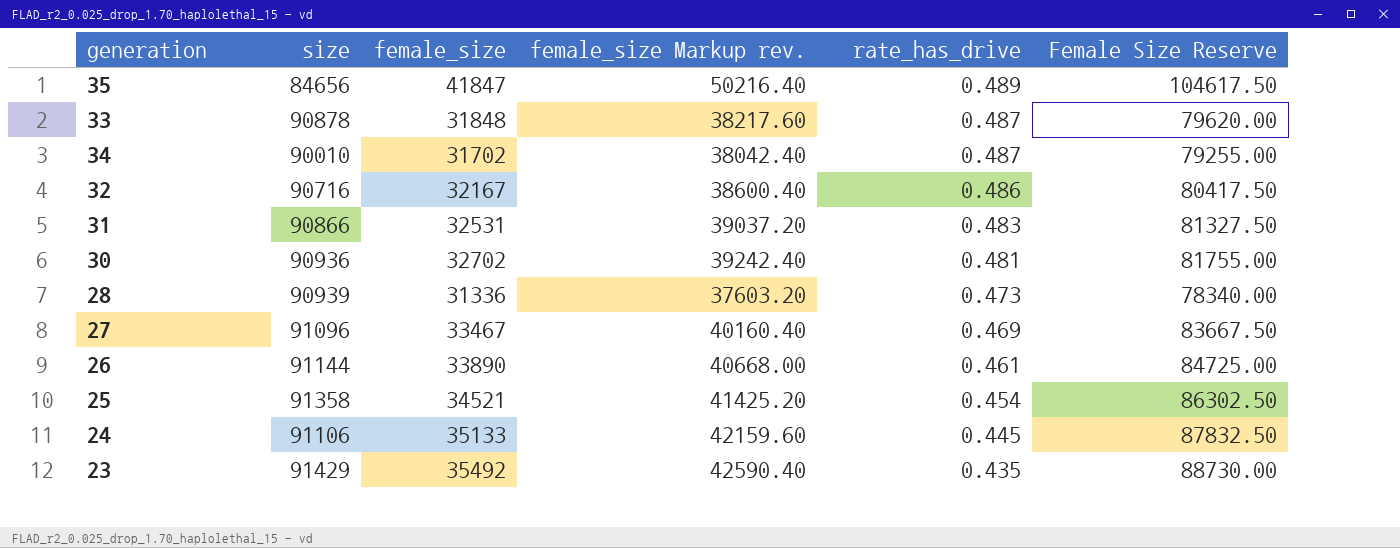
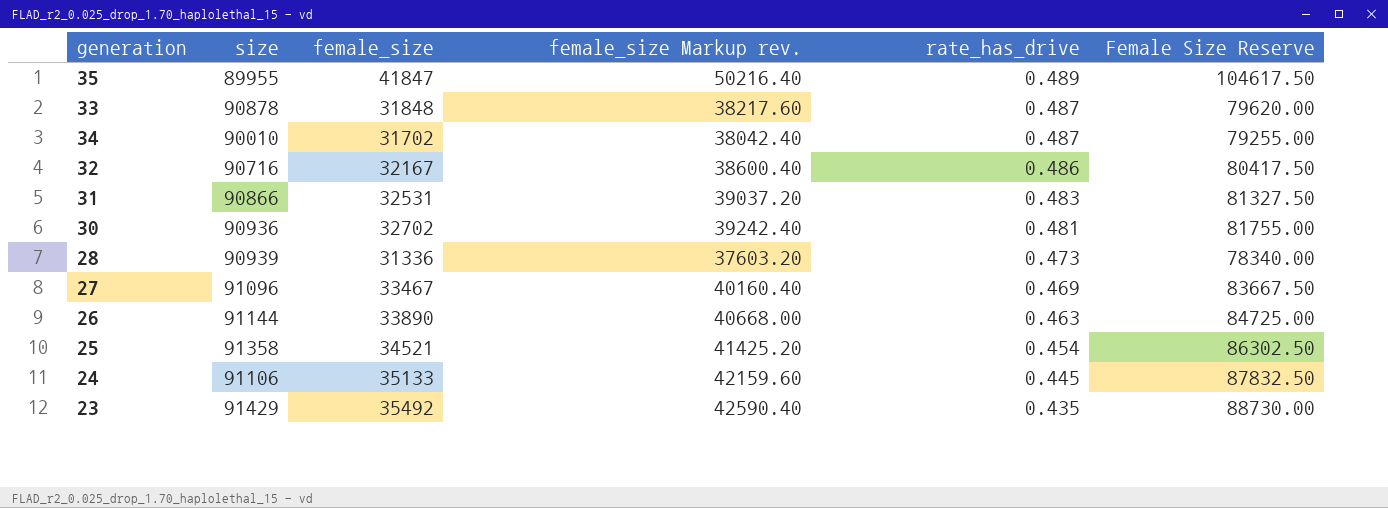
35 | size: 84656 -> 89955
26 | rate_has_drive: 0.461 -> 0.463

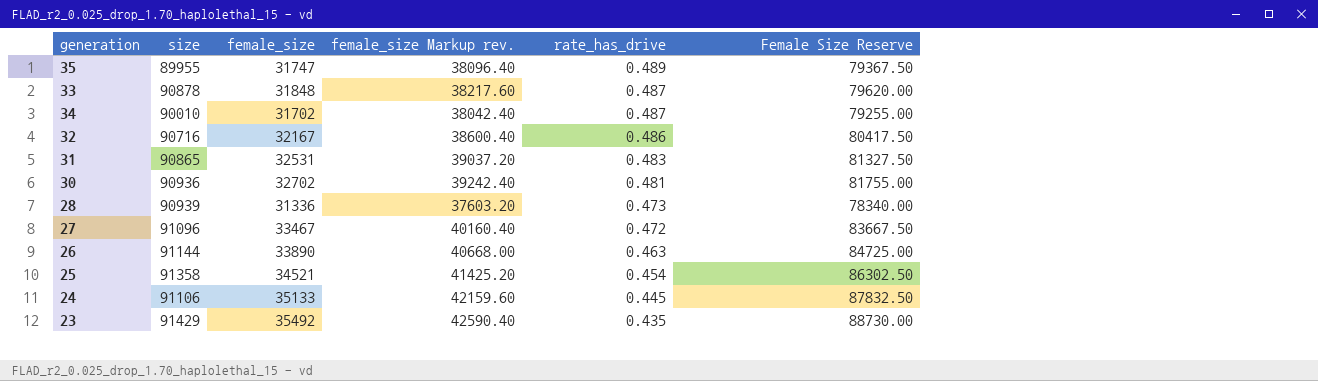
35 | female_size: 41847 -> 31747
35 | female_size Markup rev.: 50216.40 -> 38096.40
35 | Female Size Reserve: 104617.50 -> 79367.50
31 | size: 90866 -> 90865
27 | rate_has_drive: 0.469 -> 0.472

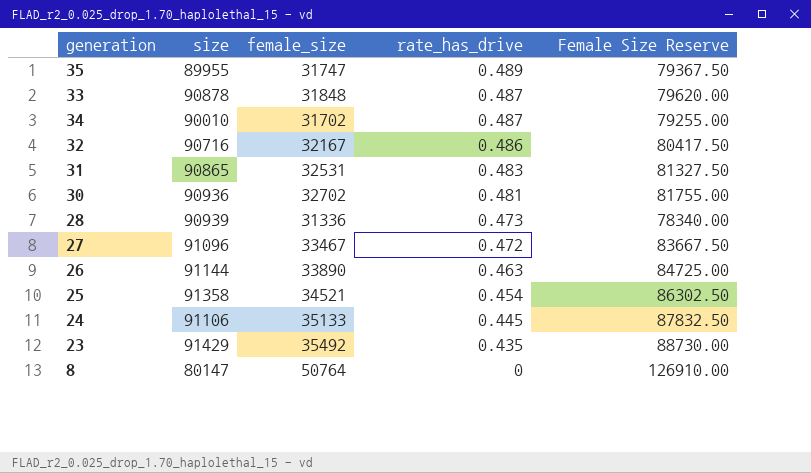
column female_size Markup rev. | formula: [female_size] * 1.2 -> none
row 8: none -> 80147 | 50764 | 0 | 126910.00

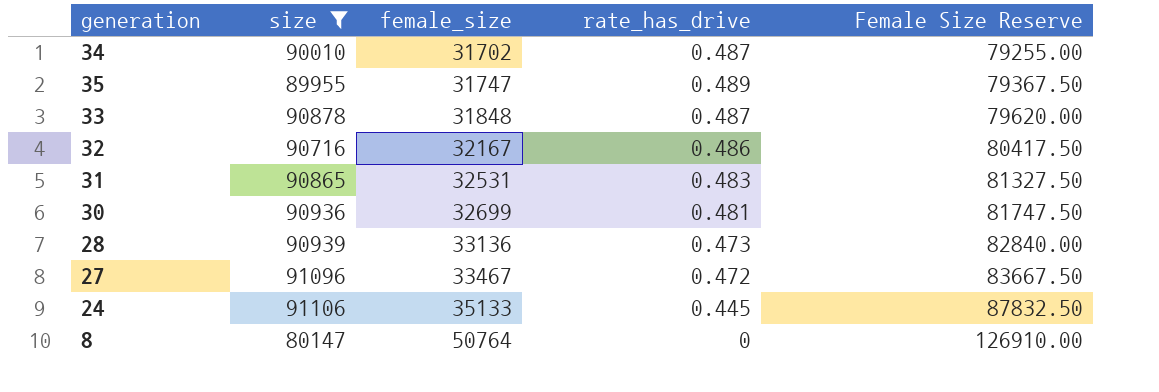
filter: none -> size <= 91106
row order: rate_has_drive descending -> female_size ascending
30 | female_size: 32702 -> 32699
30 | Female Size Reserve: 81755.00 -> 81747.50
28 | female_size: 31336 -> 33136
28 | Female Size Reserve: 78340.00 -> 82840.00

